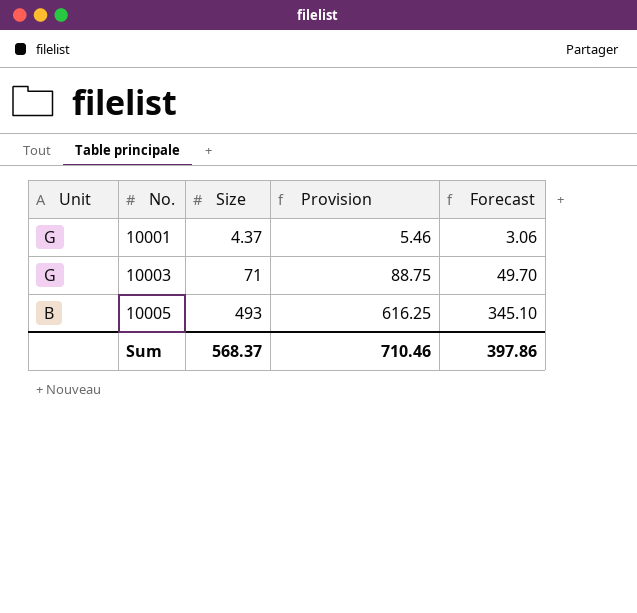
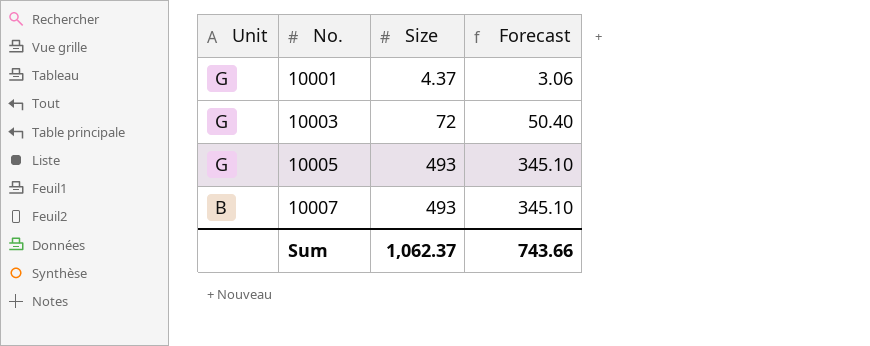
column Provision | formula: [Size] * 1.25 -> none
10003 | Size: 71 -> 72
10003 | Forecast: 49.70 -> 50.40
10005 | Unit: B -> G
row 10007: none -> B | 493 | 345.10
Sum | Size: 568.37 -> 1,062.37
Sum | Forecast: 397.86 -> 743.66

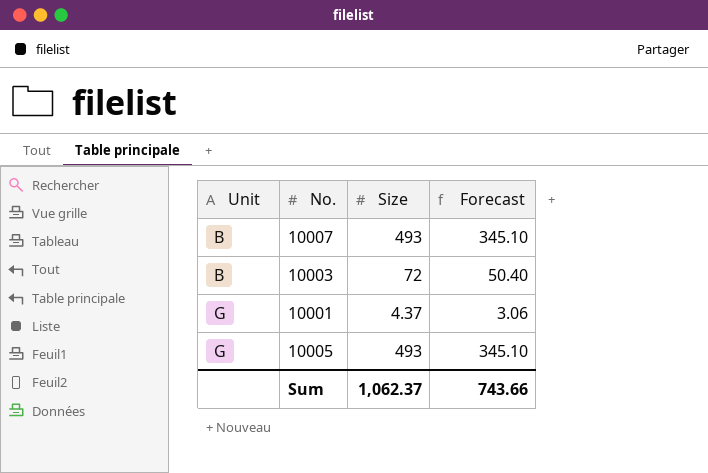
row order: Unit descending -> Unit ascending
10003 | Unit: G -> B

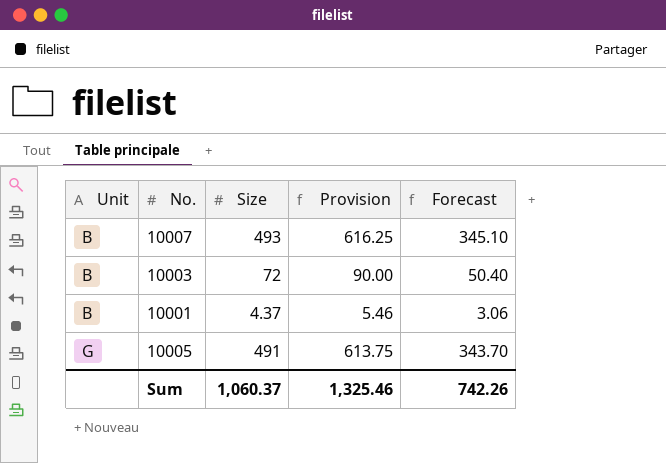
column Provision | formula: none -> [Size] * 1.25
10001 | Unit: G -> B
10005 | Size: 493 -> 491
10005 | Forecast: 345.10 -> 343.70
Sum | Size: 1,062.37 -> 1,060.37
Sum | Forecast: 743.66 -> 742.26

